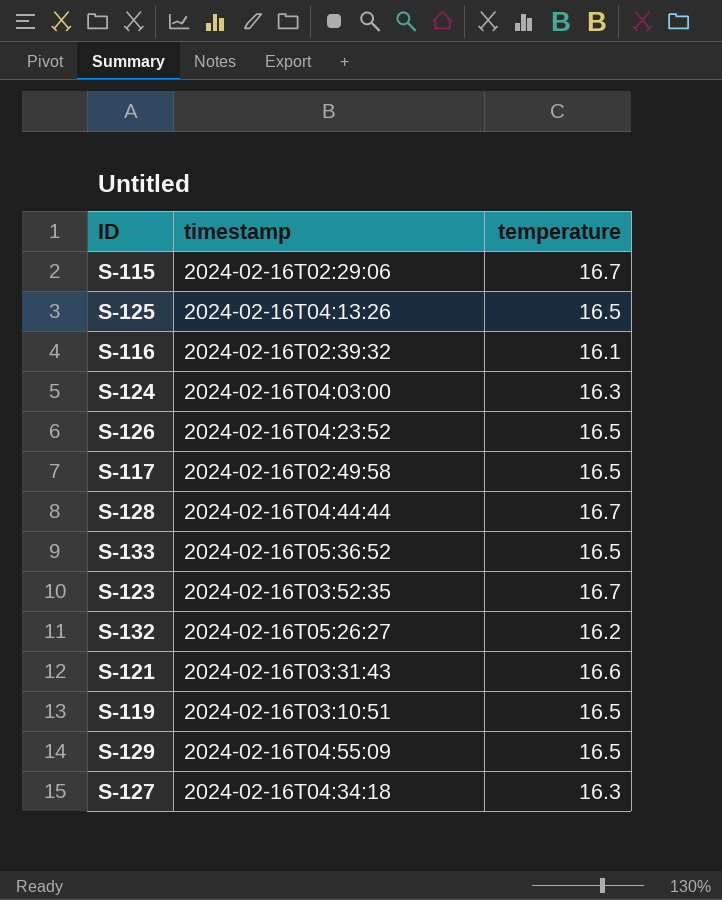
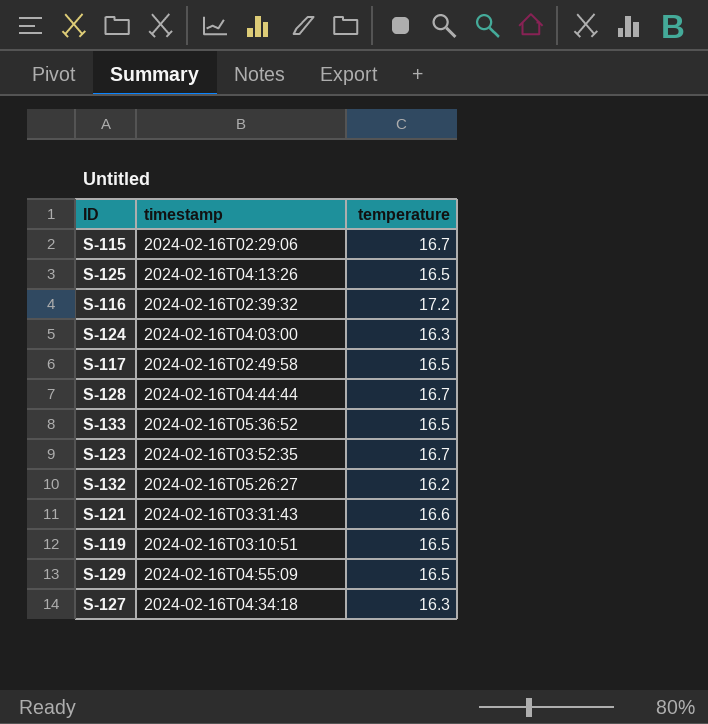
row S-126: 2024-02-16T04:23:52 | 16.5 -> none
S-116 | temperature: 16.1 -> 17.2

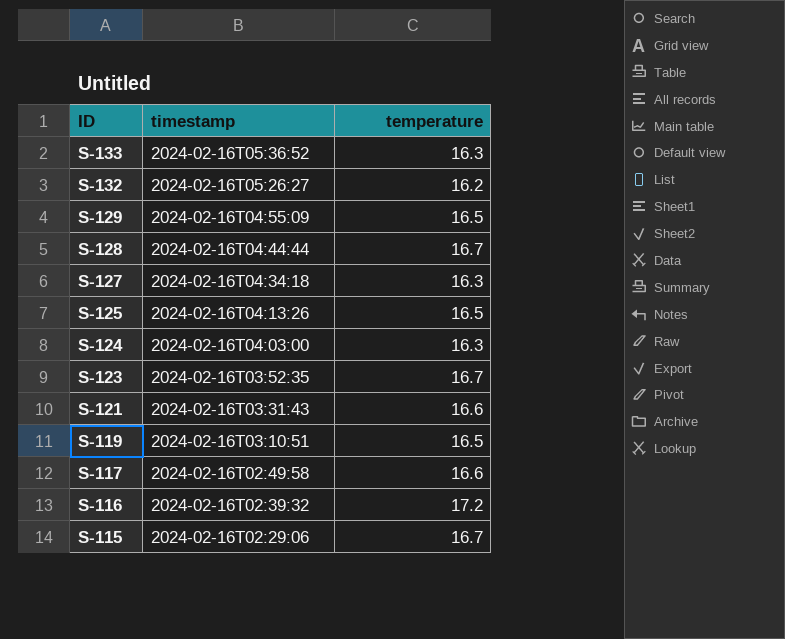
row order: none -> ID descending
S-133 | temperature: 16.5 -> 16.3
S-117 | temperature: 16.5 -> 16.6

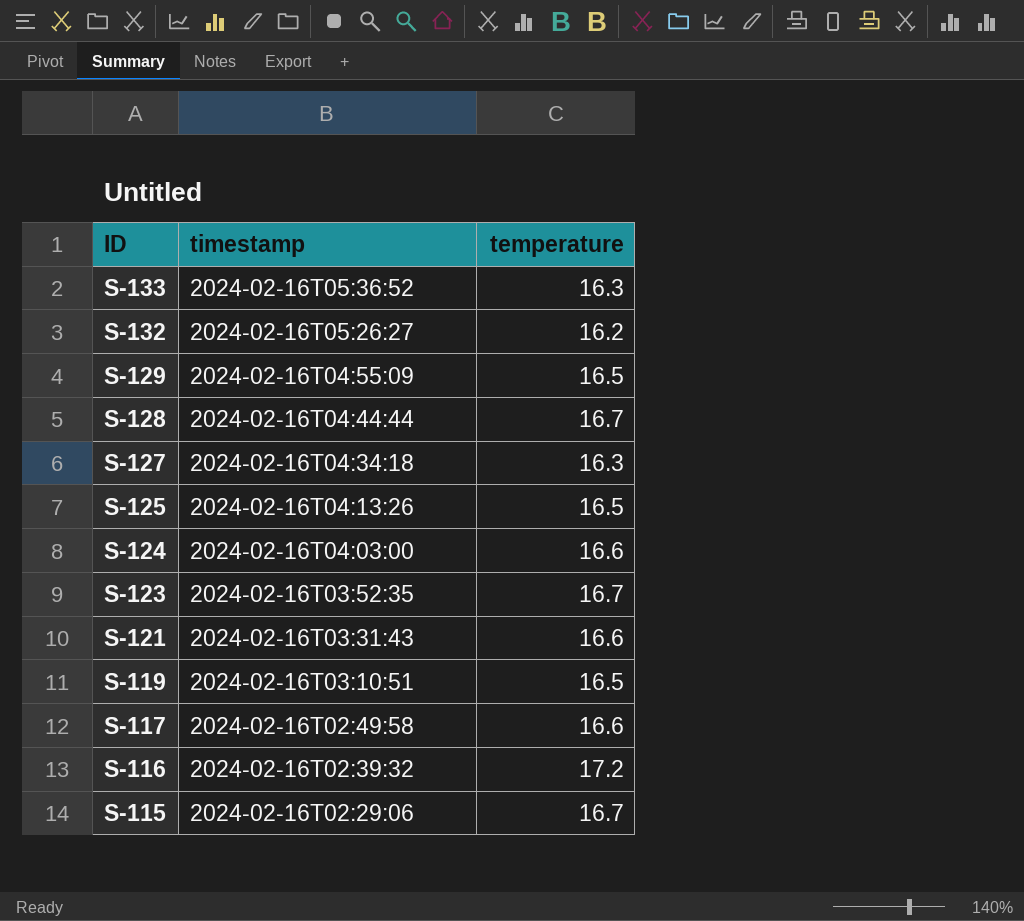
S-124 | temperature: 16.3 -> 16.6

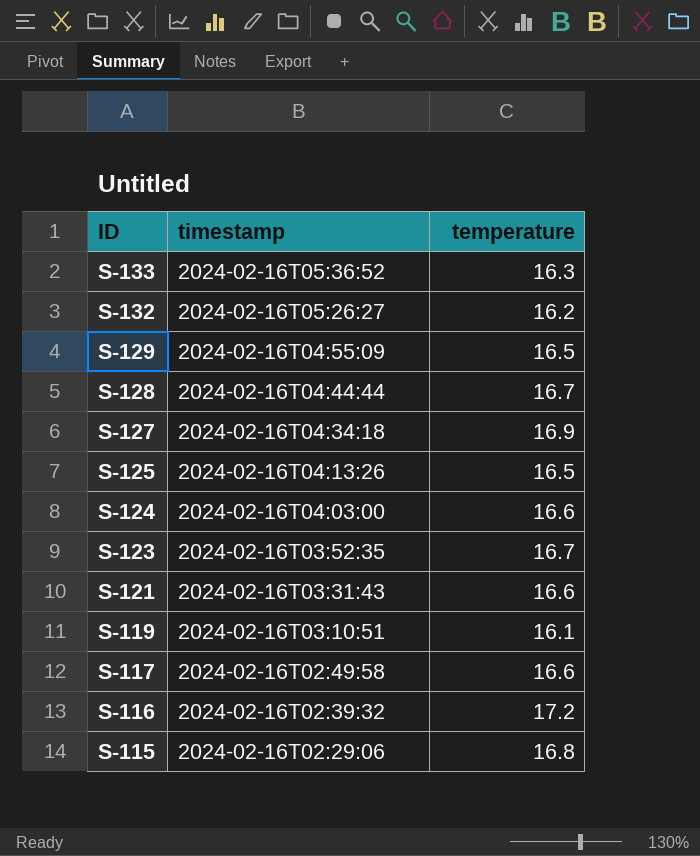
S-127 | temperature: 16.3 -> 16.9
S-119 | temperature: 16.5 -> 16.1
S-115 | temperature: 16.7 -> 16.8

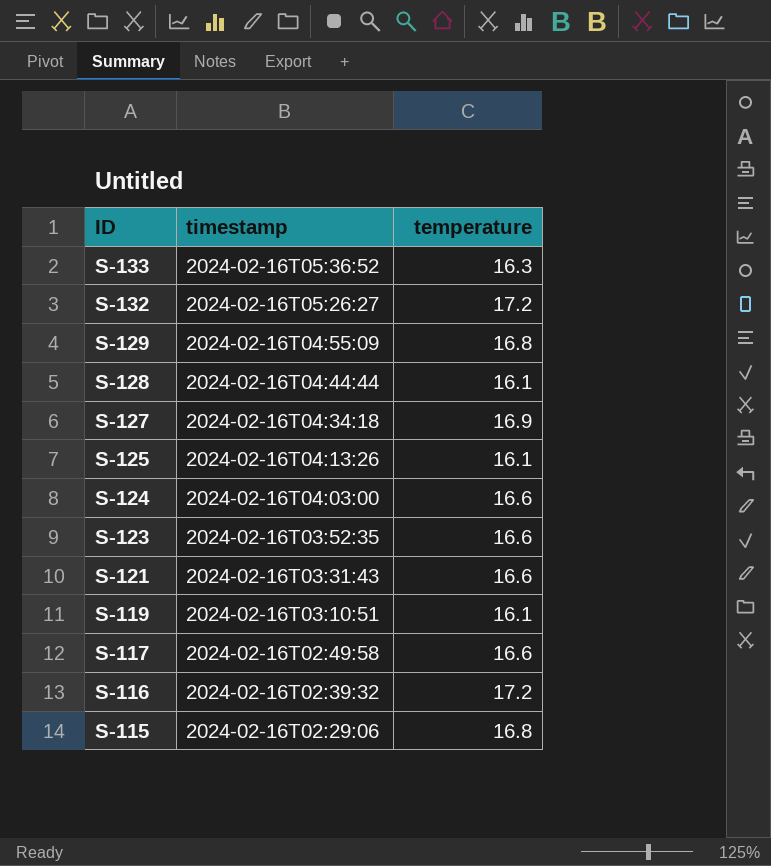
S-132 | temperature: 16.2 -> 17.2
S-129 | temperature: 16.5 -> 16.8
S-128 | temperature: 16.7 -> 16.1
S-125 | temperature: 16.5 -> 16.1
S-123 | temperature: 16.7 -> 16.6

